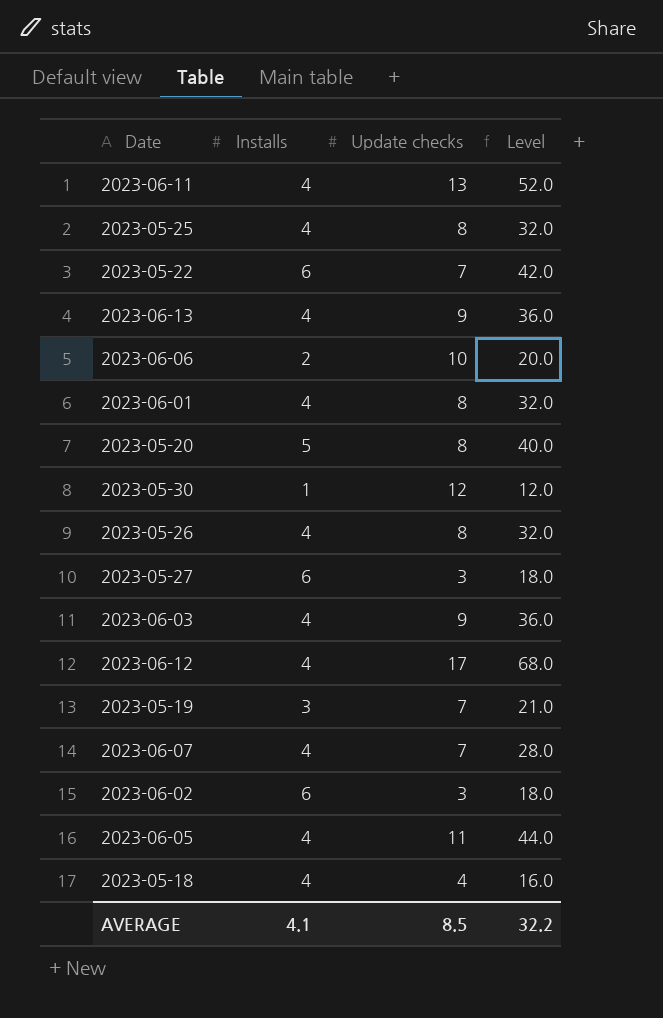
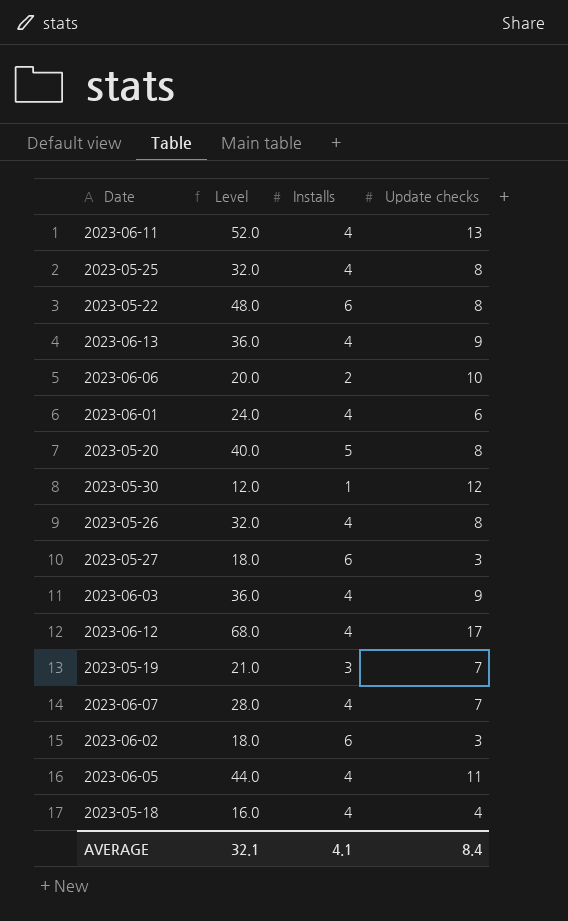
column Level | position: 4 -> 2
2023-05-22 | Level: 42.0 -> 48.0
2023-05-22 | Update checks: 7 -> 8
2023-06-01 | Level: 32.0 -> 24.0
2023-06-01 | Update checks: 8 -> 6
AVERAGE | Level: 32.2 -> 32.1
AVERAGE | Update checks: 8.5 -> 8.4

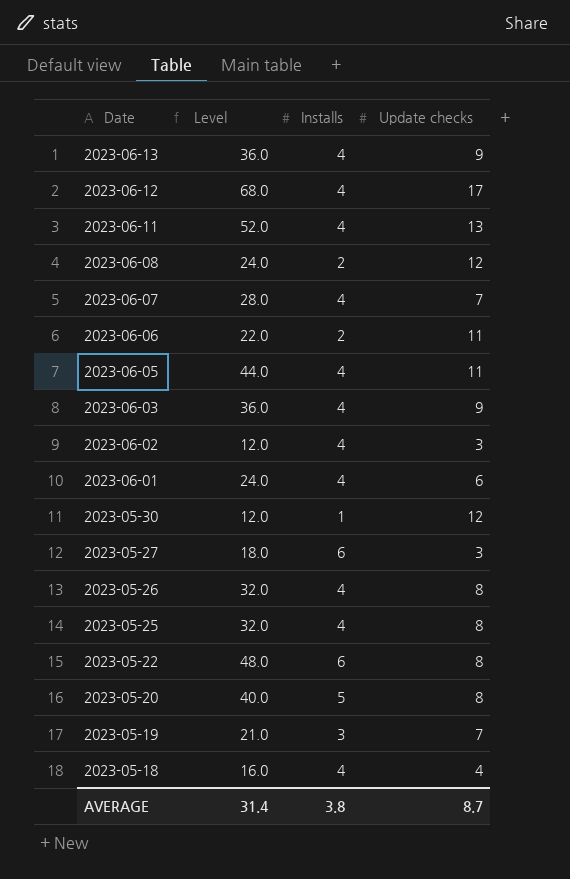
row order: none -> Date descending
row 2023-06-08: none -> 24.0 | 2 | 12
2023-06-06 | Level: 20.0 -> 22.0
2023-06-06 | Update checks: 10 -> 11
2023-06-02 | Level: 18.0 -> 12.0
2023-06-02 | Installs: 6 -> 4
AVERAGE | Level: 32.1 -> 31.4
AVERAGE | Installs: 4.1 -> 3.8
AVERAGE | Update checks: 8.4 -> 8.7

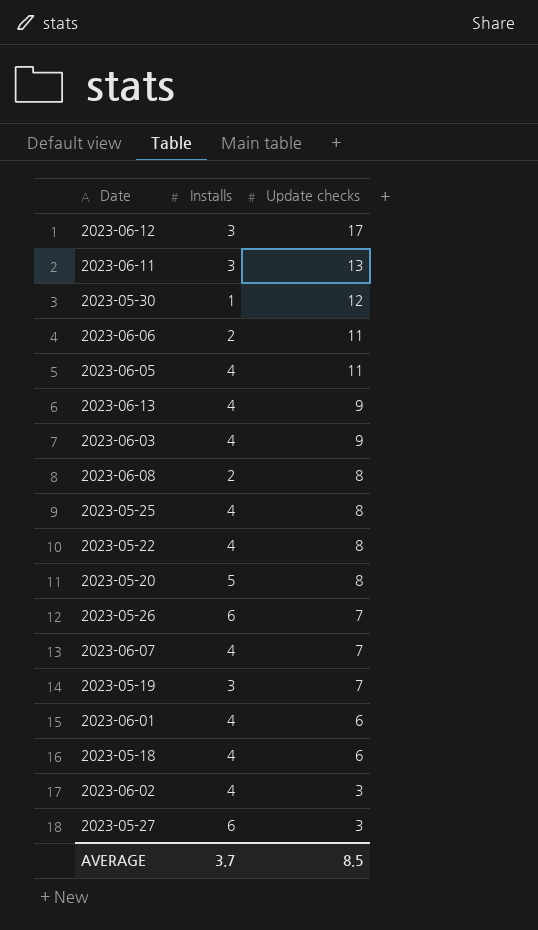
row order: Date descending -> Update checks descending
column Level | formula: [Installs] * [Update checks] -> none
2023-06-12 | Installs: 4 -> 3
2023-06-11 | Installs: 4 -> 3
2023-06-08 | Update checks: 12 -> 8
2023-05-22 | Installs: 6 -> 4
2023-05-26 | Installs: 4 -> 6
2023-05-26 | Update checks: 8 -> 7
2023-05-18 | Update checks: 4 -> 6
AVERAGE | Installs: 3.8 -> 3.7
AVERAGE | Update checks: 8.7 -> 8.5

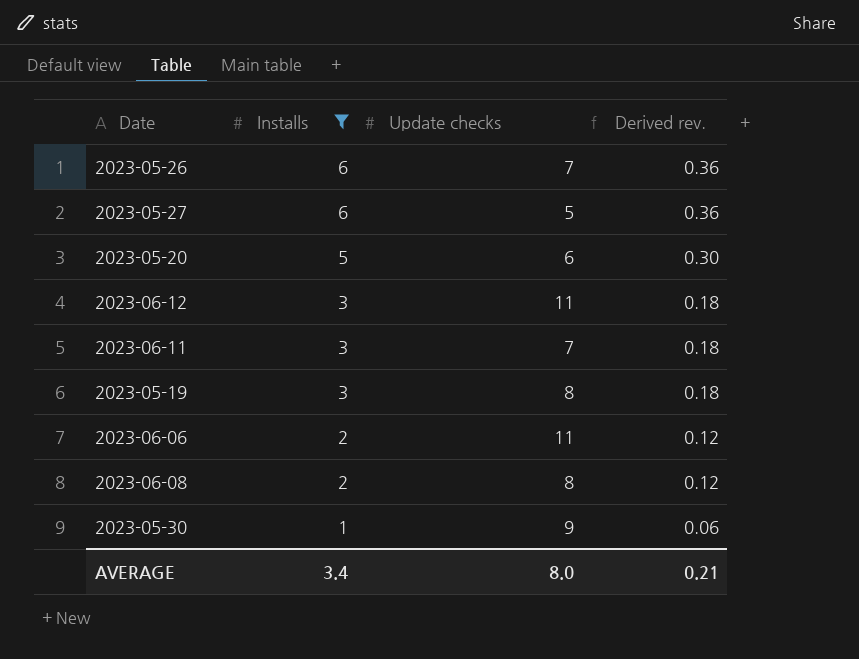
filter: none -> Installs != 4
row order: Update checks descending -> Installs descending
column Derived rev. | formula: none -> [Installs] * 0.06
2023-05-27 | Update checks: 3 -> 5
2023-05-20 | Update checks: 8 -> 6
2023-06-12 | Update checks: 17 -> 11
2023-06-11 | Update checks: 13 -> 7
2023-05-19 | Update checks: 7 -> 8
2023-05-30 | Update checks: 12 -> 9
AVERAGE | Installs: 3.7 -> 3.4
AVERAGE | Update checks: 8.5 -> 8.0

